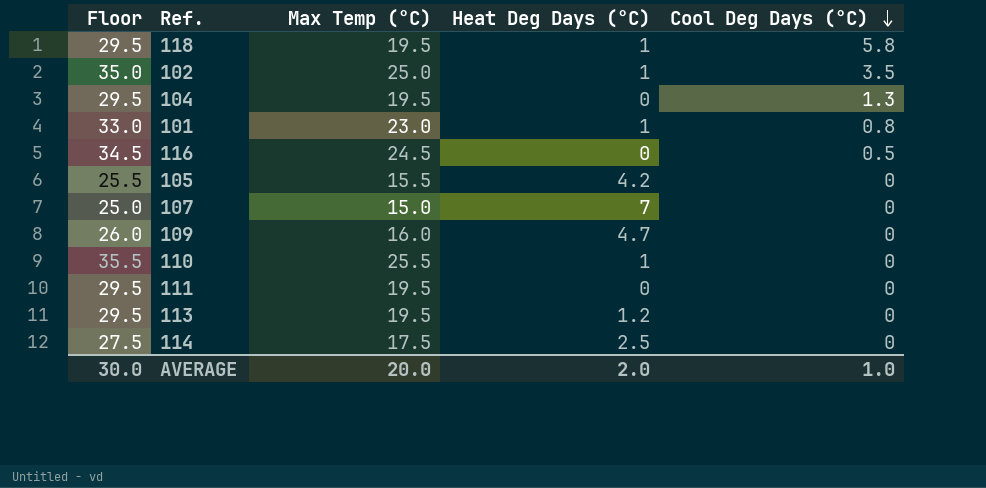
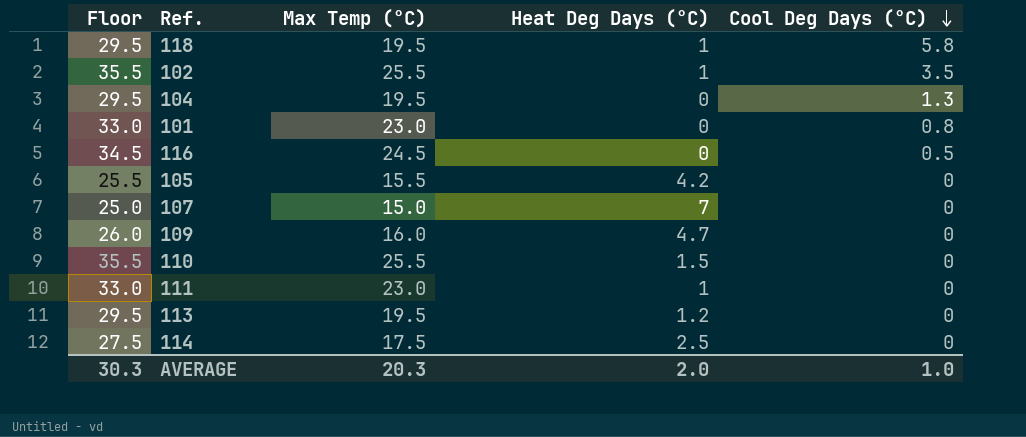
102 | Floor: 35.0 -> 35.5
102 | Max Temp (°C): 25.0 -> 25.5
101 | Heat Deg Days (°C): 1 -> 0
110 | Heat Deg Days (°C): 1 -> 1.5
111 | Floor: 29.5 -> 33.0
111 | Max Temp (°C): 19.5 -> 23.0
111 | Heat Deg Days (°C): 0 -> 1
AVERAGE | Floor: 30.0 -> 30.3
AVERAGE | Max Temp (°C): 20.0 -> 20.3

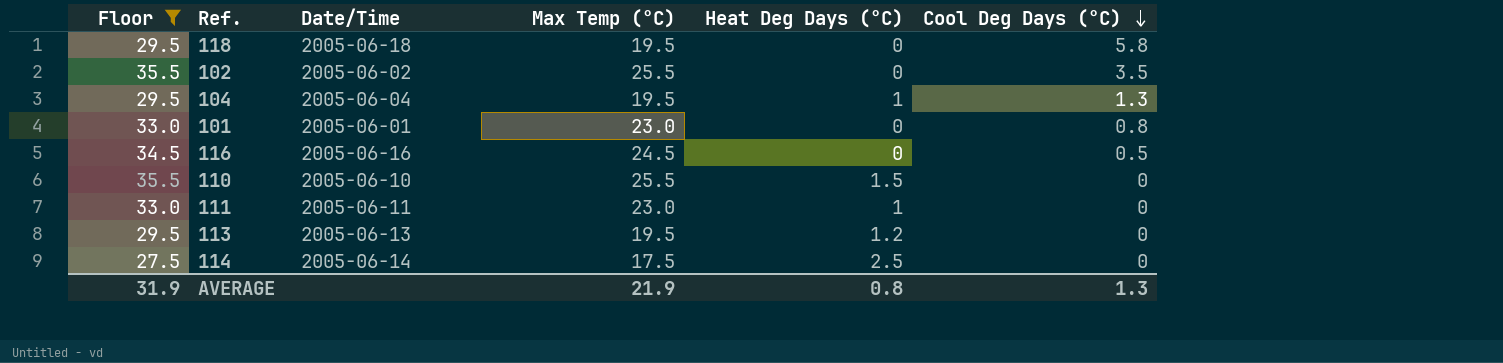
filter: none -> Floor >= 27.5
column Date/Time | position: none -> 3
118 | Heat Deg Days (°C): 1 -> 0
102 | Heat Deg Days (°C): 1 -> 0
104 | Heat Deg Days (°C): 0 -> 1
AVERAGE | Floor: 30.3 -> 31.9
AVERAGE | Max Temp (°C): 20.3 -> 21.9
AVERAGE | Heat Deg Days (°C): 2.0 -> 0.8
AVERAGE | Cool Deg Days (°C): 1.0 -> 1.3

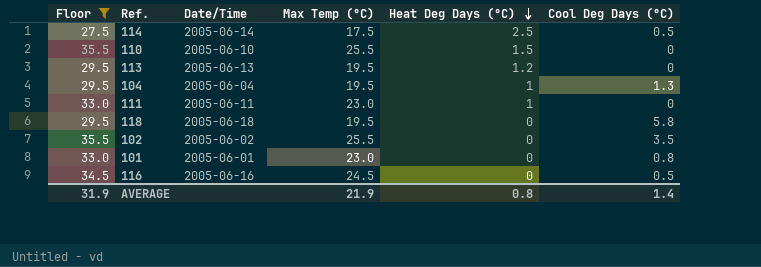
row order: Cool Deg Days (°C) descending -> Heat Deg Days (°C) descending
114 | Cool Deg Days (°C): 0 -> 0.5
AVERAGE | Cool Deg Days (°C): 1.3 -> 1.4

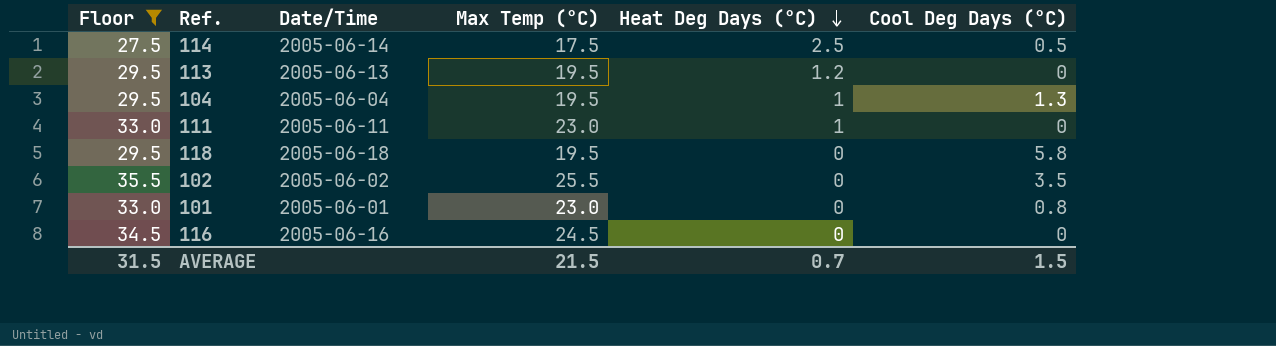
row 110: 35.5 | 2005-06-10 | 25.5 | 1.5 | 0 -> none
116 | Cool Deg Days (°C): 0.5 -> 0
AVERAGE | Floor: 31.9 -> 31.5
AVERAGE | Max Temp (°C): 21.9 -> 21.5
AVERAGE | Heat Deg Days (°C): 0.8 -> 0.7
AVERAGE | Cool Deg Days (°C): 1.4 -> 1.5

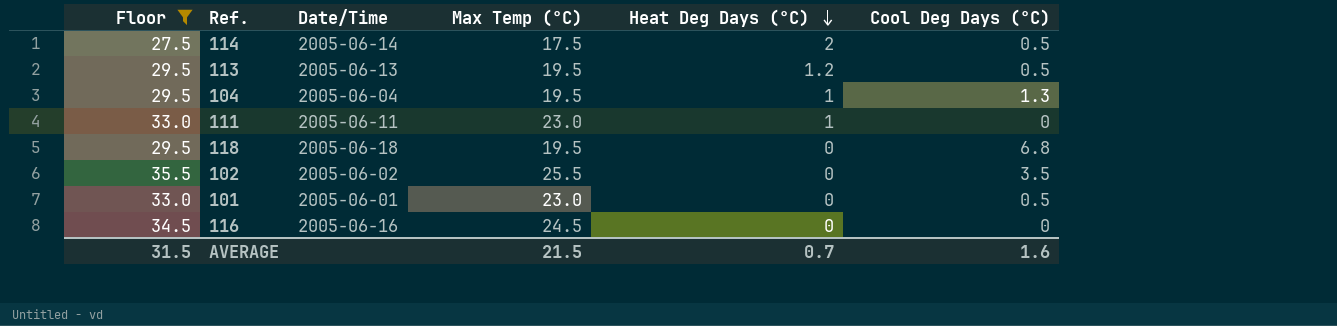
114 | Heat Deg Days (°C): 2.5 -> 2
113 | Cool Deg Days (°C): 0 -> 0.5
118 | Cool Deg Days (°C): 5.8 -> 6.8
101 | Cool Deg Days (°C): 0.8 -> 0.5
AVERAGE | Cool Deg Days (°C): 1.5 -> 1.6

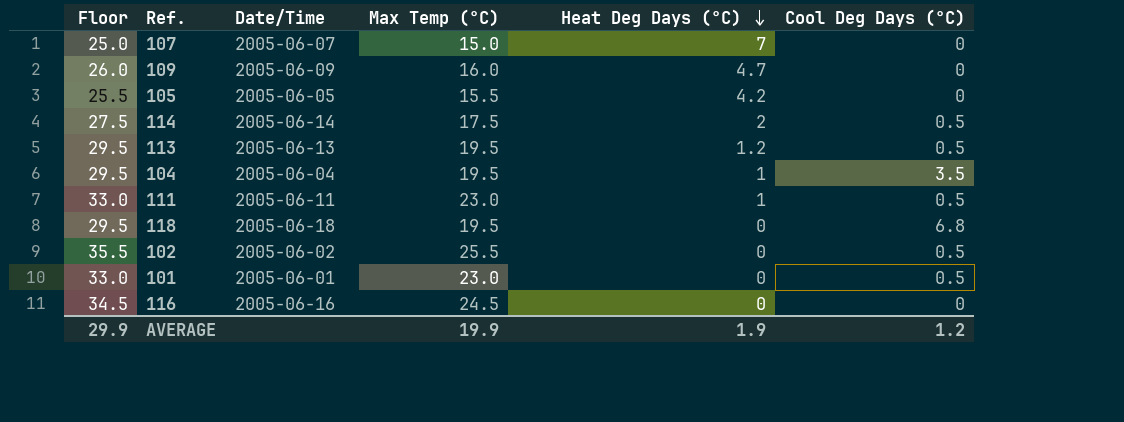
filter: Floor >= 27.5 -> none
104 | Cool Deg Days (°C): 1.3 -> 3.5
111 | Cool Deg Days (°C): 0 -> 0.5
102 | Cool Deg Days (°C): 3.5 -> 0.5
AVERAGE | Floor: 31.5 -> 29.9
AVERAGE | Max Temp (°C): 21.5 -> 19.9
AVERAGE | Heat Deg Days (°C): 0.7 -> 1.9
AVERAGE | Cool Deg Days (°C): 1.6 -> 1.2

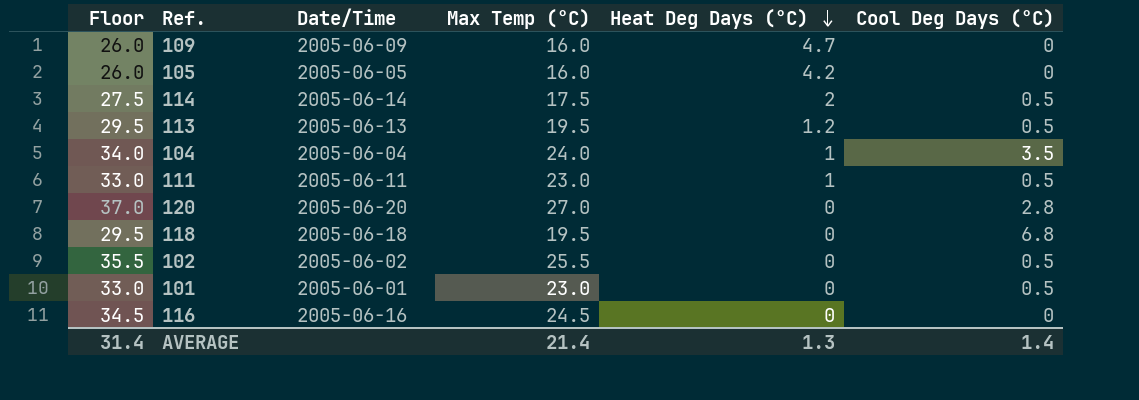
row 107: 25.0 | 2005-06-07 | 15.0 | 7 | 0 -> none
105 | Floor: 25.5 -> 26.0
105 | Max Temp (°C): 15.5 -> 16.0
104 | Floor: 29.5 -> 34.0
104 | Max Temp (°C): 19.5 -> 24.0
row 120: none -> 37.0 | 2005-06-20 | 27.0 | 0 | 2.8
AVERAGE | Floor: 29.9 -> 31.4
AVERAGE | Max Temp (°C): 19.9 -> 21.4
AVERAGE | Heat Deg Days (°C): 1.9 -> 1.3
AVERAGE | Cool Deg Days (°C): 1.2 -> 1.4

